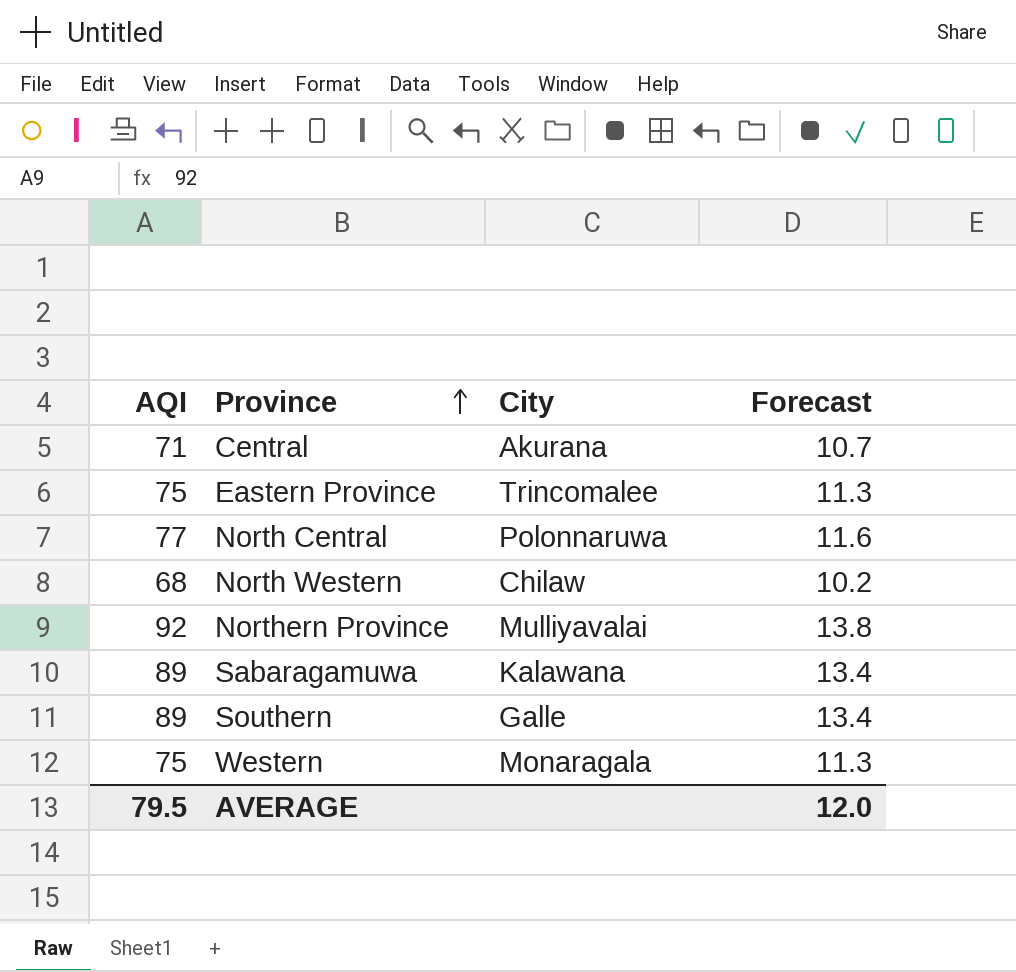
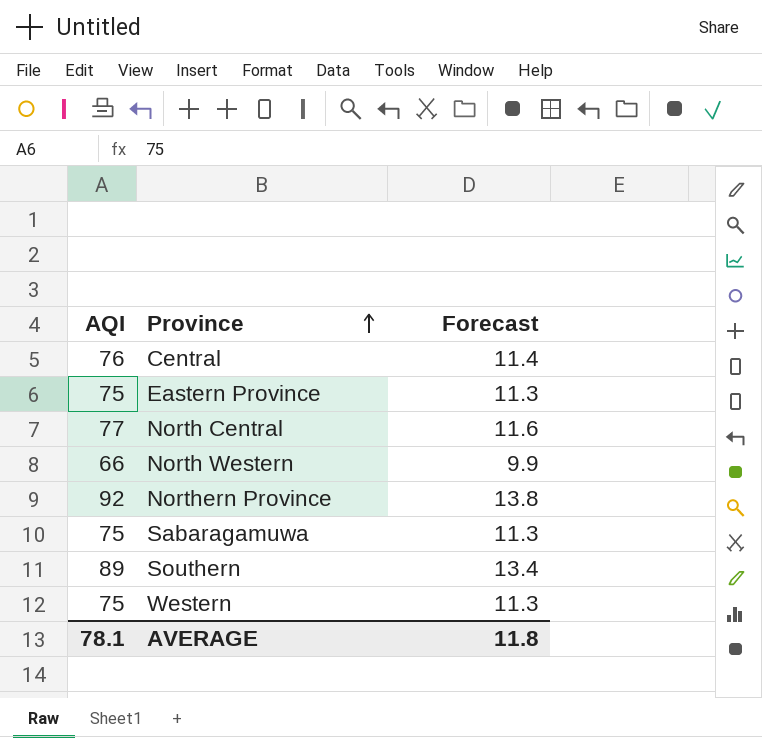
column City | position: 3 -> none
Central | AQI: 71 -> 76
Central | Forecast: 10.7 -> 11.4
North Western | AQI: 68 -> 66
North Western | Forecast: 10.2 -> 9.9
Sabaragamuwa | AQI: 89 -> 75
Sabaragamuwa | Forecast: 13.4 -> 11.3
AVERAGE | AQI: 79.5 -> 78.1
AVERAGE | Forecast: 12.0 -> 11.8

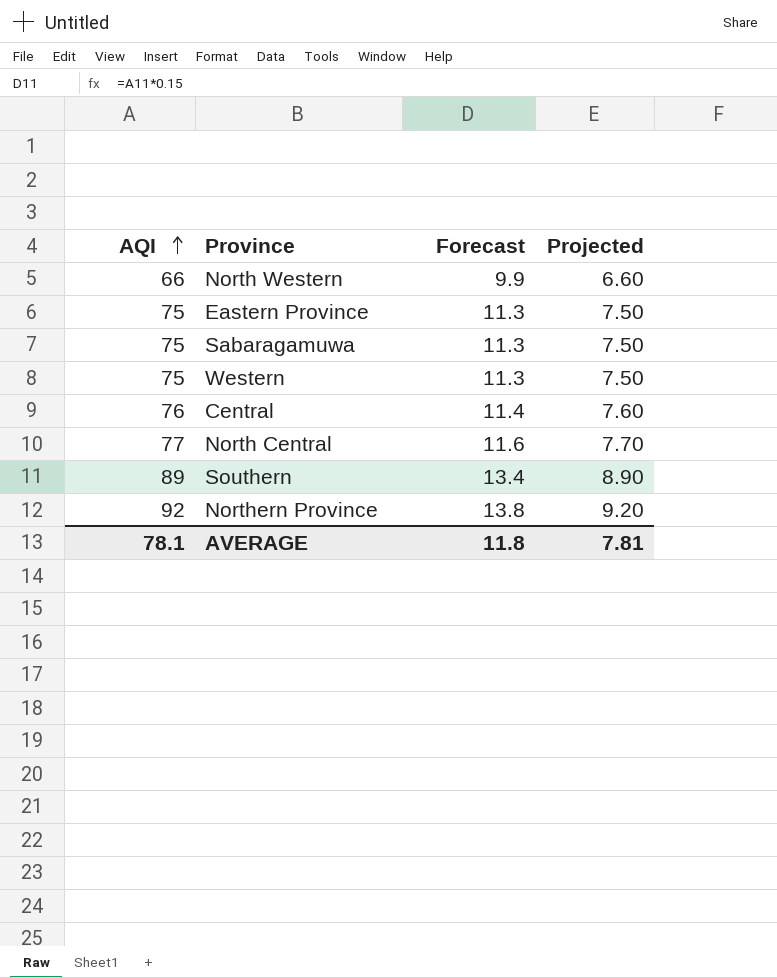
row order: Province ascending -> AQI ascending
column Projected | formula: none -> [AQI] * 0.1

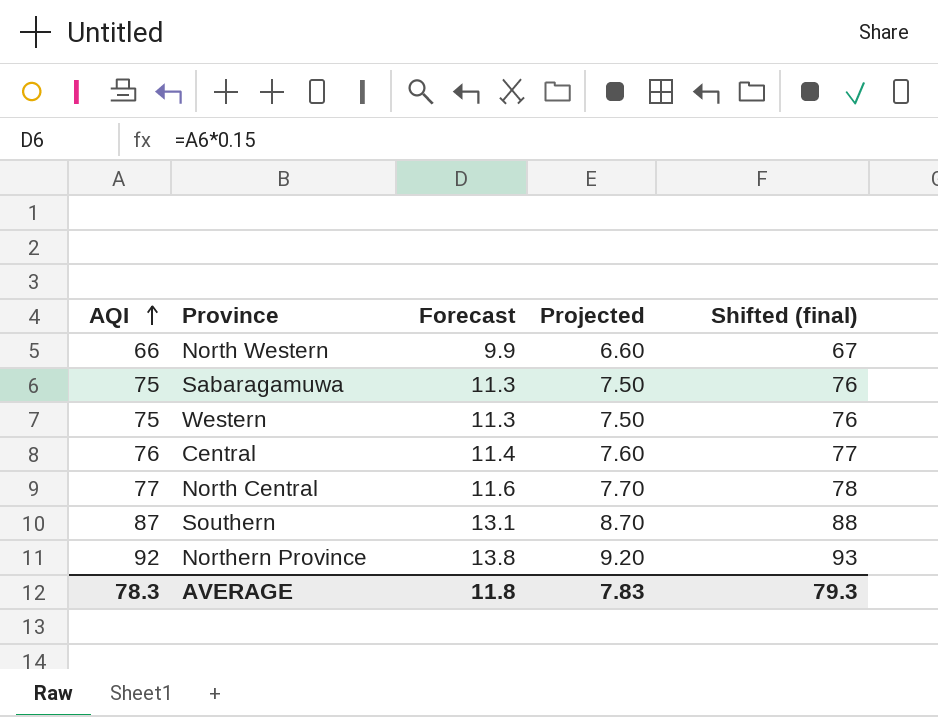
column Shifted (final) | formula: none -> [AQI] + 1
row Eastern Province: 75 | 11.3 | 7.50 -> none
Southern | AQI: 89 -> 87
Southern | Forecast: 13.4 -> 13.1
Southern | Projected: 8.90 -> 8.70
AVERAGE | AQI: 78.1 -> 78.3
AVERAGE | Projected: 7.81 -> 7.83

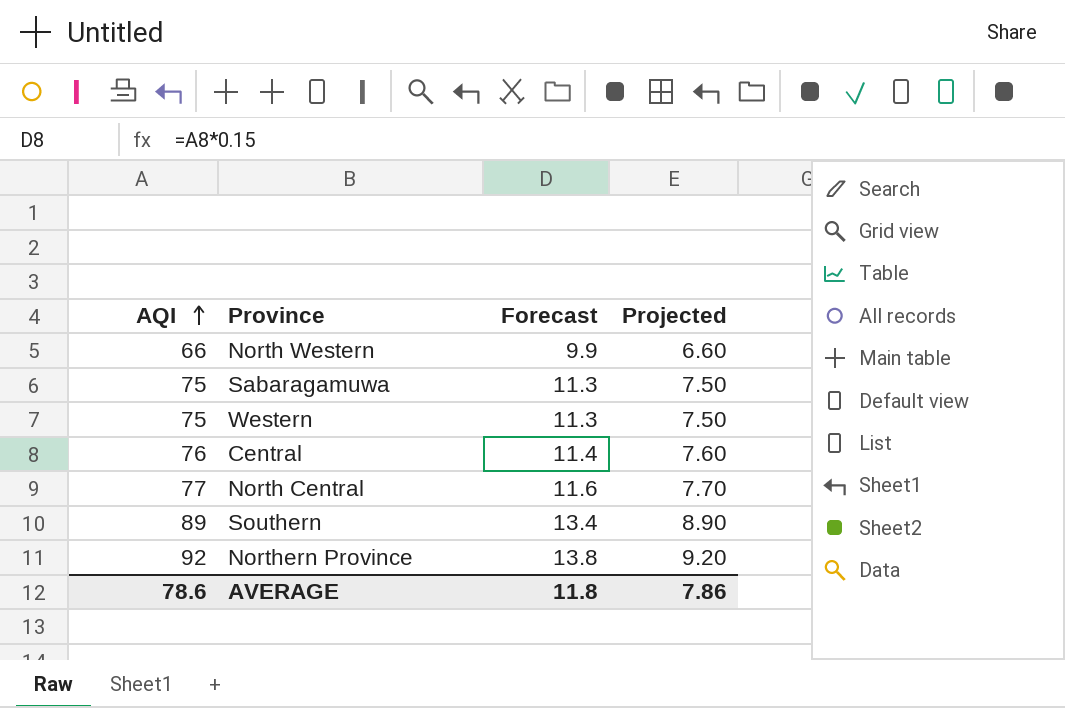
column Shifted (final) | formula: [AQI] + 1 -> none
Southern | AQI: 87 -> 89
Southern | Forecast: 13.1 -> 13.4
Southern | Projected: 8.70 -> 8.90
AVERAGE | AQI: 78.3 -> 78.6
AVERAGE | Projected: 7.83 -> 7.86

